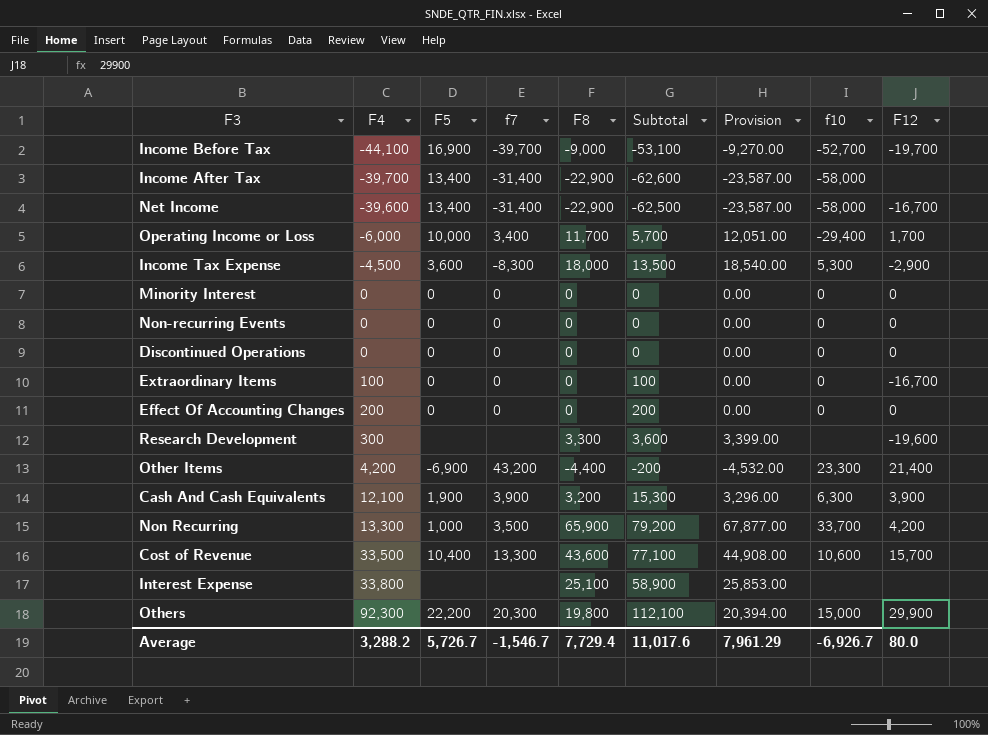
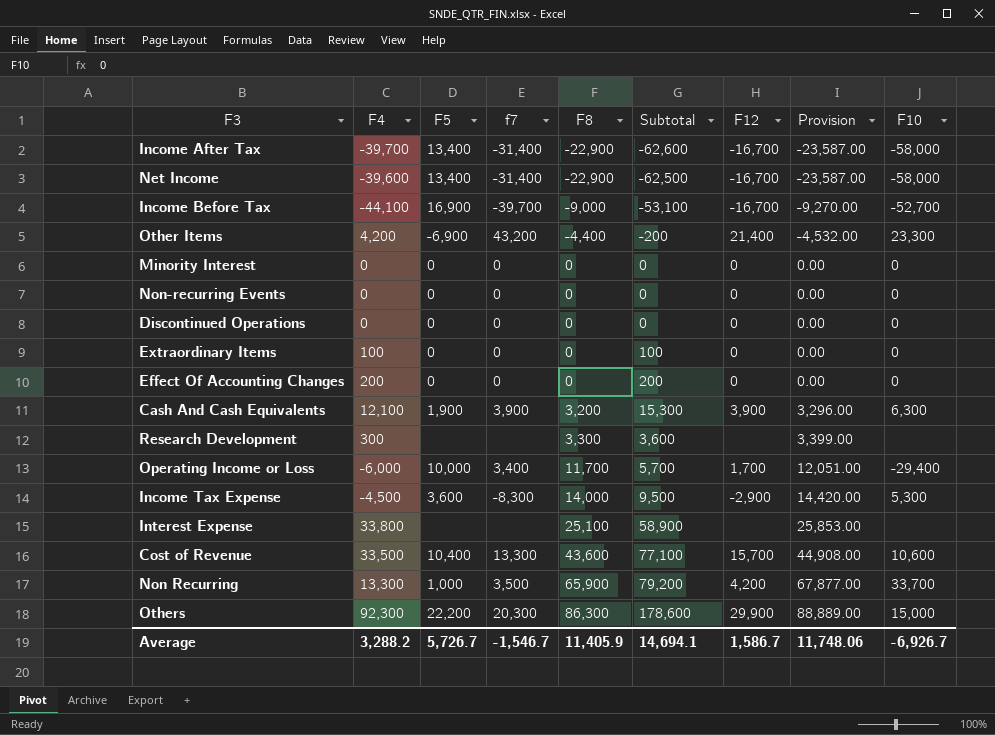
row order: F4 ascending -> F8 ascending
column F12 | position: 9 -> 7
column name: f10 -> F10
Income After Tax | F12: none -> -16,700
Income Before Tax | F12: -19,700 -> -16,700
Extraordinary Items | F12: -16,700 -> 0
Research Development | F12: -19,600 -> none
Income Tax Expense | F8: 18,000 -> 14,000
Income Tax Expense | Subtotal: 13,500 -> 9,500
Income Tax Expense | Provision: 18,540.00 -> 14,420.00
Others | F8: 19,800 -> 86,300
Others | Subtotal: 112,100 -> 178,600
Others | Provision: 20,394.00 -> 88,889.00
Average | F8: 7,729.4 -> 11,405.9
Average | Subtotal: 11,017.6 -> 14,694.1
Average | F12: 80.0 -> 1,586.7
Average | Provision: 7,961.29 -> 11,748.06

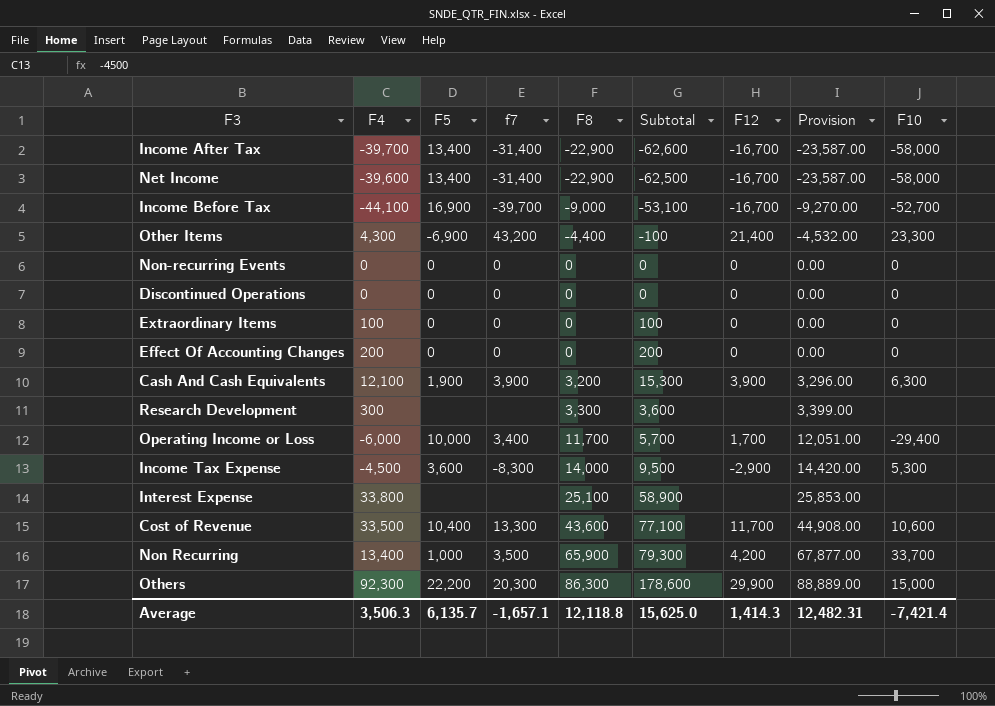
row Minority Interest: 0 | 0 | 0 | 0 | 0 | 0 | 0.00 | 0 -> none
Other Items | F4: 4,200 -> 4,300
Other Items | Subtotal: -200 -> -100
Cost of Revenue | F12: 15,700 -> 11,700
Non Recurring | F4: 13,300 -> 13,400
Non Recurring | Subtotal: 79,200 -> 79,300
Average | F4: 3,288.2 -> 3,506.3
Average | F5: 5,726.7 -> 6,135.7
Average | f7: -1,546.7 -> -1,657.1
Average | F8: 11,405.9 -> 12,118.8
Average | Subtotal: 14,694.1 -> 15,625.0
Average | F12: 1,586.7 -> 1,414.3
Average | Provision: 11,748.06 -> 12,482.31
Average | F10: -6,926.7 -> -7,421.4

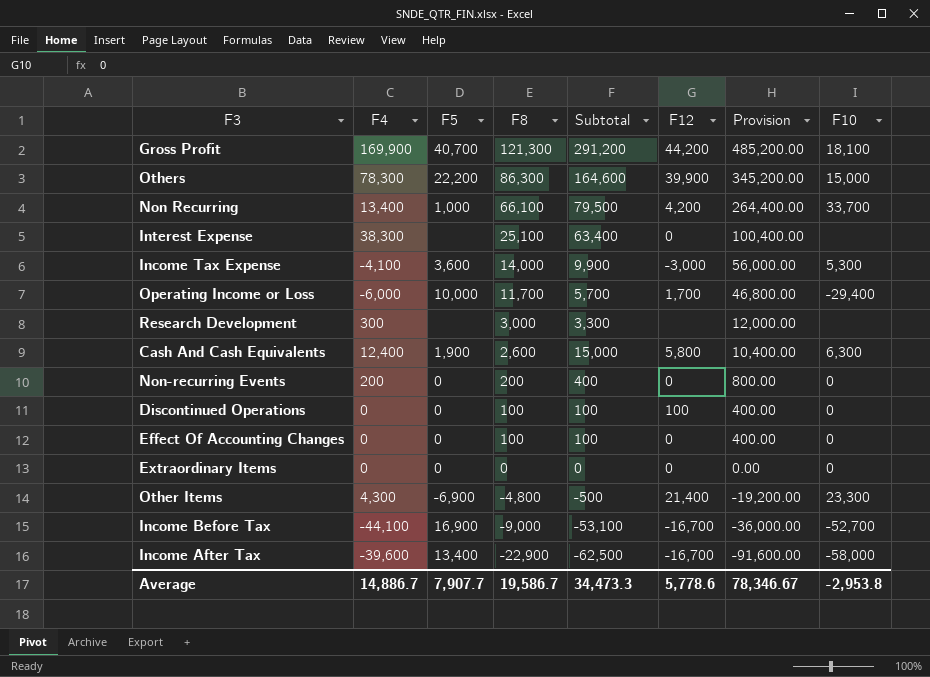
row order: F8 ascending -> F8 descending
column f7 | position: 4 -> none
column Provision | formula: [F8] * 1.03 -> [F8] * 4
row Net Income: -39,600 | 13,400 | -31,400 | -22,900 | -62,500 | -16,700 | -23,587.00 | -58,000 -> none
row Cost of Revenue: 33,500 | 10,400 | 13,300 | 43,600 | 77,100 | 11,700 | 44,908.00 | 10,600 -> none
row Gross Profit: none -> 169,900 | 40,700 | 121,300 | 291,200 | 44,200 | 485,200.00 | 18,100
Others | F4: 92,300 -> 78,300
Others | Subtotal: 178,600 -> 164,600
Others | F12: 29,900 -> 39,900
Non Recurring | F8: 65,900 -> 66,100
Non Recurring | Subtotal: 79,300 -> 79,500
Interest Expense | F4: 33,800 -> 38,300
Interest Expense | Subtotal: 58,900 -> 63,400
Interest Expense | F12: none -> 0
Income Tax Expense | F4: -4,500 -> -4,100
Income Tax Expense | Subtotal: 9,500 -> 9,900
Income Tax Expense | F12: -2,900 -> -3,000
Research Development | F8: 3,300 -> 3,000
Research Development | Subtotal: 3,600 -> 3,300
Cash And Cash Equivalents | F4: 12,100 -> 12,400
Cash And Cash Equivalents | F8: 3,200 -> 2,600
Cash And Cash Equivalents | Subtotal: 15,300 -> 15,000
Cash And Cash Equivalents | F12: 3,900 -> 5,800
Non-recurring Events | F4: 0 -> 200
Non-recurring Events | F8: 0 -> 200
Non-recurring Events | Subtotal: 0 -> 400
Discontinued Operations | F8: 0 -> 100
Discontinued Operations | Subtotal: 0 -> 100
Discontinued Operations | F12: 0 -> 100
Effect Of Accounting Changes | F4: 200 -> 0
Effect Of Accounting Changes | F8: 0 -> 100
Effect Of Accounting Changes | Subtotal: 200 -> 100
Extraordinary Items | F4: 100 -> 0
Extraordinary Items | Subtotal: 100 -> 0
Other Items | F8: -4,400 -> -4,800
Other Items | Subtotal: -100 -> -500
Income After Tax | F4: -39,700 -> -39,600
Income After Tax | Subtotal: -62,600 -> -62,500
Average | F4: 3,506.3 -> 14,886.7
Average | F5: 6,135.7 -> 7,907.7
Average | F8: 12,118.8 -> 19,586.7
Average | Subtotal: 15,625.0 -> 34,473.3
Average | F12: 1,414.3 -> 5,778.6
Average | Provision: 12,482.31 -> 78,346.67
Average | F10: -7,421.4 -> -2,953.8

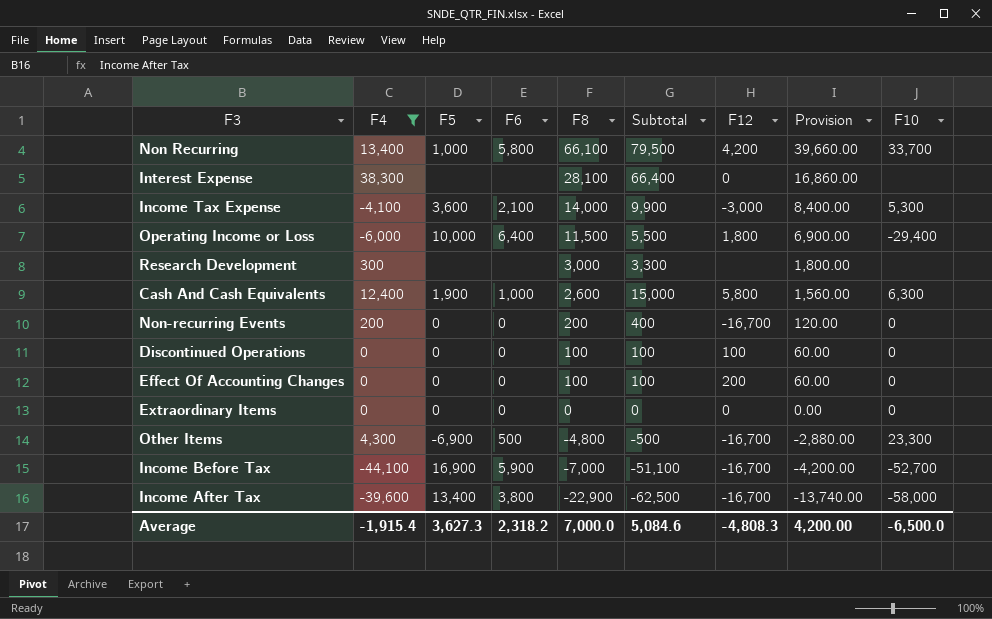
filter: none -> F4 <= 38,300
column F6 | position: none -> 4
column Provision | formula: [F8] * 4 -> [F8] * 0.6
Interest Expense | F8: 25,100 -> 28,100
Interest Expense | Subtotal: 63,400 -> 66,400
Operating Income or Loss | F8: 11,700 -> 11,500
Operating Income or Loss | Subtotal: 5,700 -> 5,500
Operating Income or Loss | F12: 1,700 -> 1,800
Non-recurring Events | F12: 0 -> -16,700
Effect Of Accounting Changes | F12: 0 -> 200
Other Items | F12: 21,400 -> -16,700
Income Before Tax | F8: -9,000 -> -7,000
Income Before Tax | Subtotal: -53,100 -> -51,100
Average | F4: 14,886.7 -> -1,915.4
Average | F5: 7,907.7 -> 3,627.3
Average | F8: 19,586.7 -> 7,000.0
Average | Subtotal: 34,473.3 -> 5,084.6
Average | F12: 5,778.6 -> -4,808.3
Average | Provision: 78,346.67 -> 4,200.00
Average | F10: -2,953.8 -> -6,500.0

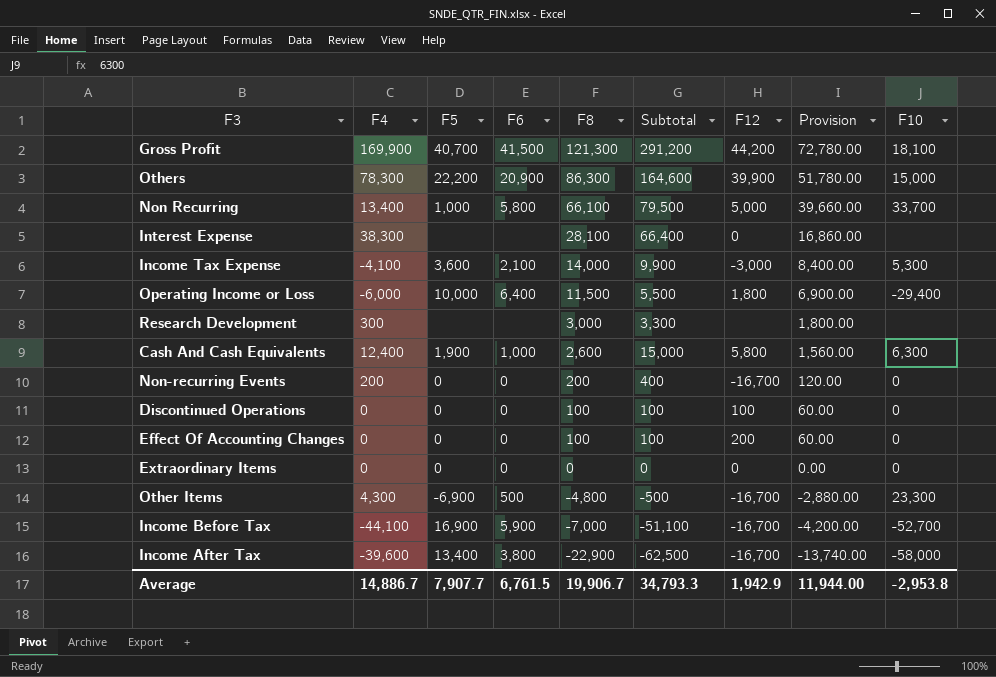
filter: F4 <= 38,300 -> none
Non Recurring | F12: 4,200 -> 5,000
Average | F4: -1,915.4 -> 14,886.7
Average | F5: 3,627.3 -> 7,907.7
Average | F6: 2,318.2 -> 6,761.5
Average | F8: 7,000.0 -> 19,906.7
Average | Subtotal: 5,084.6 -> 34,793.3
Average | F12: -4,808.3 -> 1,942.9
Average | Provision: 4,200.00 -> 11,944.00
Average | F10: -6,500.0 -> -2,953.8

